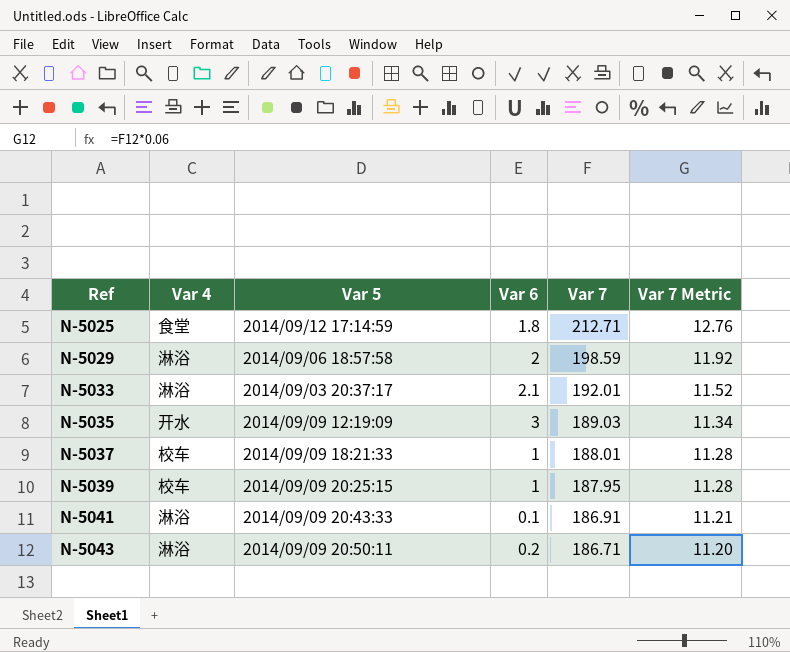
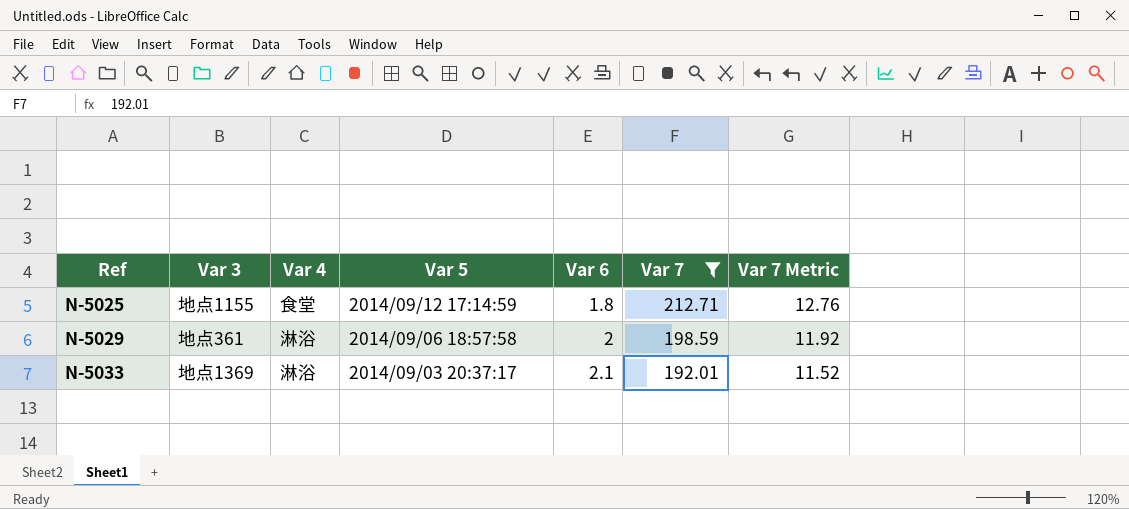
filter: none -> Var 7 >= 192.01
column Var 3 | position: none -> 2

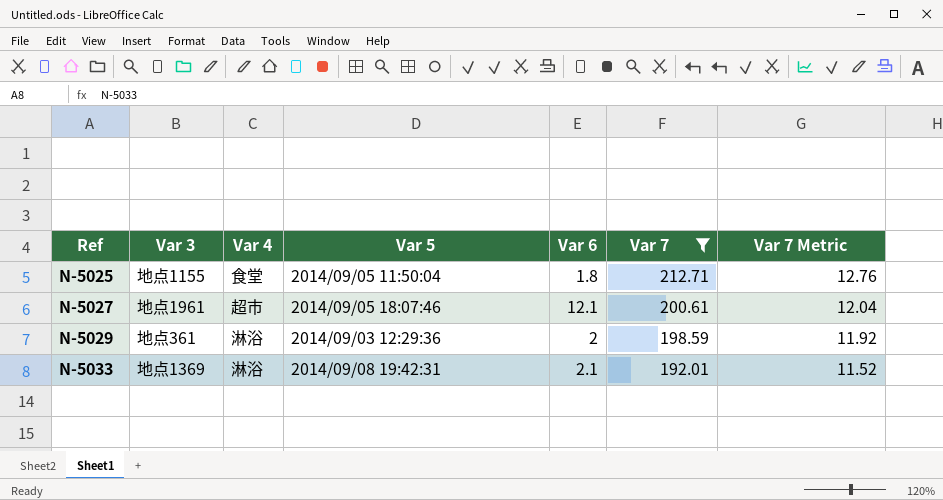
N-5025 | Var 5: 2014/09/12 17:14:59 -> 2014/09/05 11:50:04
row N-5027: none -> 地点1961 | 超市 | 2014/09/05 18:07:46 | 12.1 | 200.61 | 12.04
N-5029 | Var 5: 2014/09/06 18:57:58 -> 2014/09/03 12:29:36
N-5033 | Var 5: 2014/09/03 20:37:17 -> 2014/09/08 19:42:31

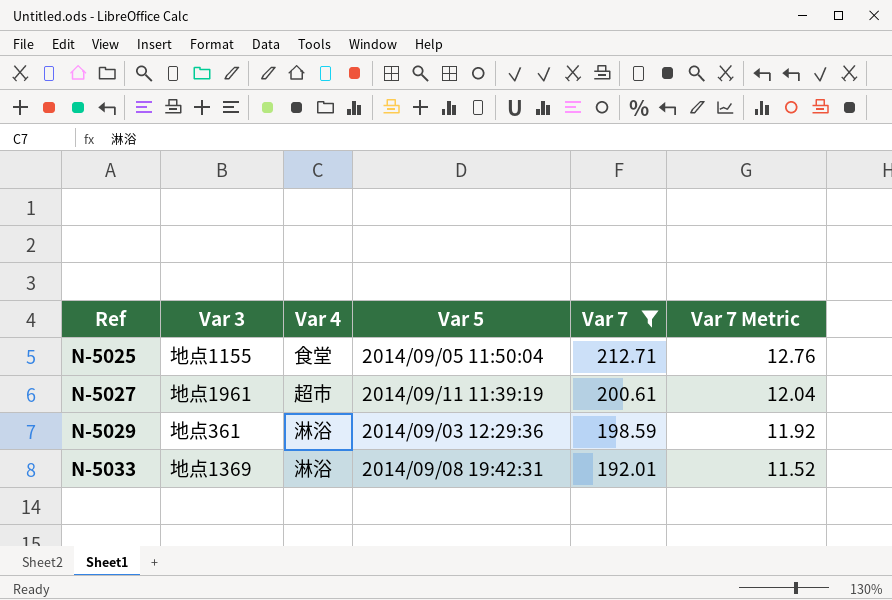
column Var 6 | position: 5 -> none
N-5027 | Var 5: 2014/09/05 18:07:46 -> 2014/09/11 11:39:19

